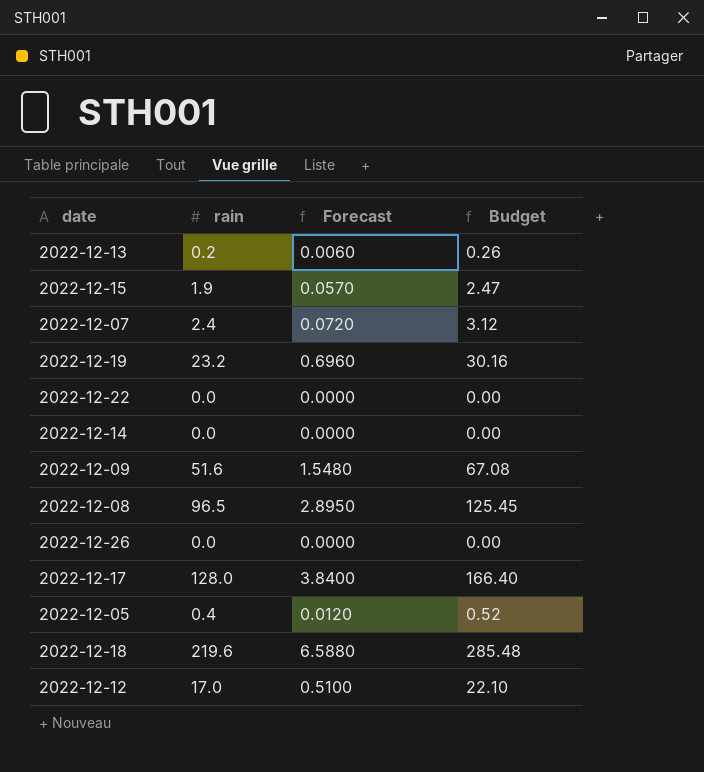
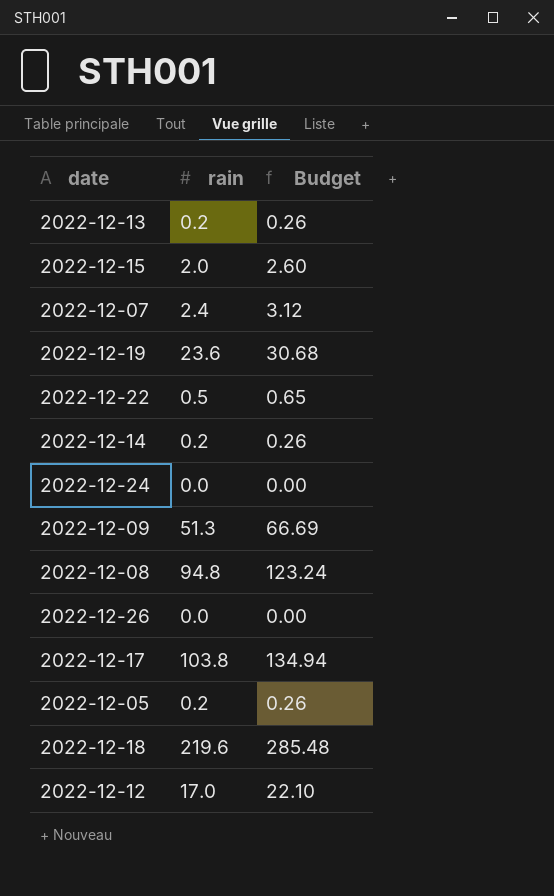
column Forecast | formula: [rain] * 0.03 -> none
2022-12-15 | rain: 1.9 -> 2.0
2022-12-15 | Budget: 2.47 -> 2.60
2022-12-19 | rain: 23.2 -> 23.6
2022-12-19 | Budget: 30.16 -> 30.68
2022-12-22 | rain: 0.0 -> 0.5
2022-12-22 | Budget: 0.00 -> 0.65
2022-12-14 | rain: 0.0 -> 0.2
2022-12-14 | Budget: 0.00 -> 0.26
row 2022-12-24: none -> 0.0 | 0.00
2022-12-09 | rain: 51.6 -> 51.3
2022-12-09 | Budget: 67.08 -> 66.69
2022-12-08 | rain: 96.5 -> 94.8
2022-12-08 | Budget: 125.45 -> 123.24
2022-12-17 | rain: 128.0 -> 103.8
2022-12-17 | Budget: 166.40 -> 134.94
2022-12-05 | rain: 0.4 -> 0.2
2022-12-05 | Budget: 0.52 -> 0.26

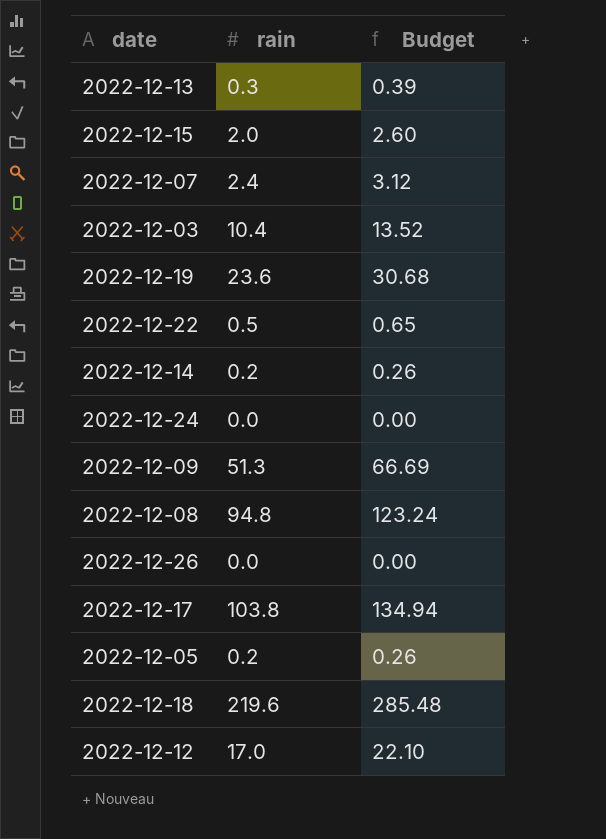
2022-12-13 | rain: 0.2 -> 0.3
2022-12-13 | Budget: 0.26 -> 0.39
row 2022-12-03: none -> 10.4 | 13.52

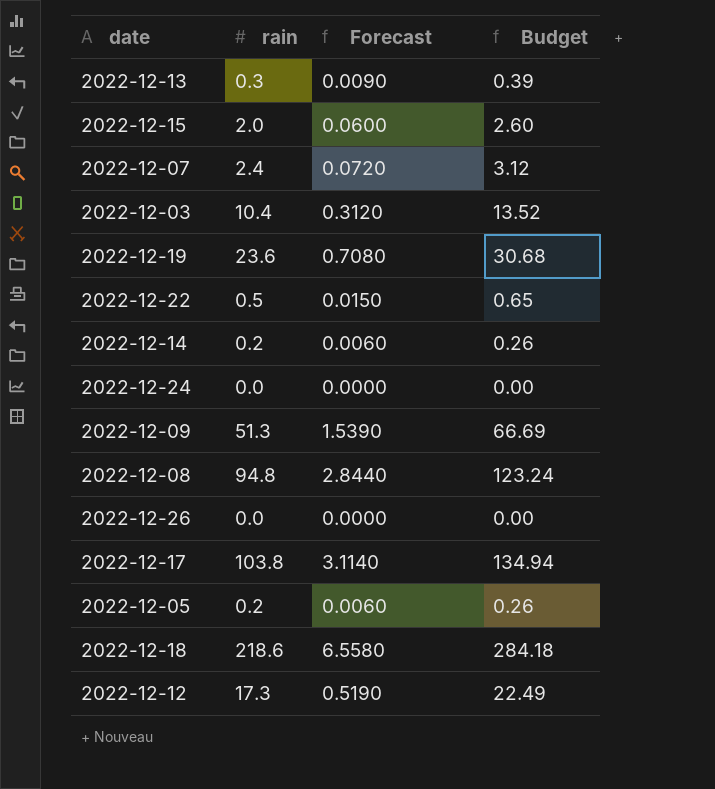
column Forecast | formula: none -> [rain] * 0.03
2022-12-18 | rain: 219.6 -> 218.6
2022-12-18 | Budget: 285.48 -> 284.18
2022-12-12 | rain: 17.0 -> 17.3
2022-12-12 | Budget: 22.10 -> 22.49

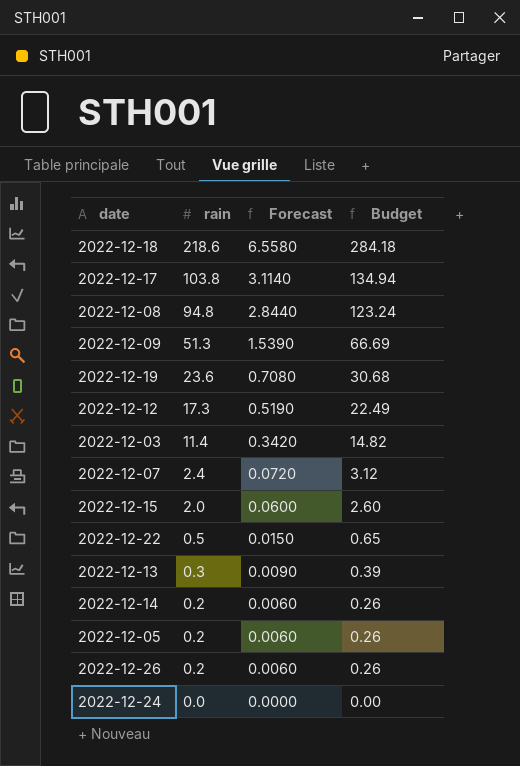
row order: none -> rain descending
2022-12-03 | rain: 10.4 -> 11.4
2022-12-03 | Forecast: 0.3120 -> 0.3420
2022-12-03 | Budget: 13.52 -> 14.82
2022-12-26 | rain: 0.0 -> 0.2
2022-12-26 | Forecast: 0.0000 -> 0.0060
2022-12-26 | Budget: 0.00 -> 0.26

